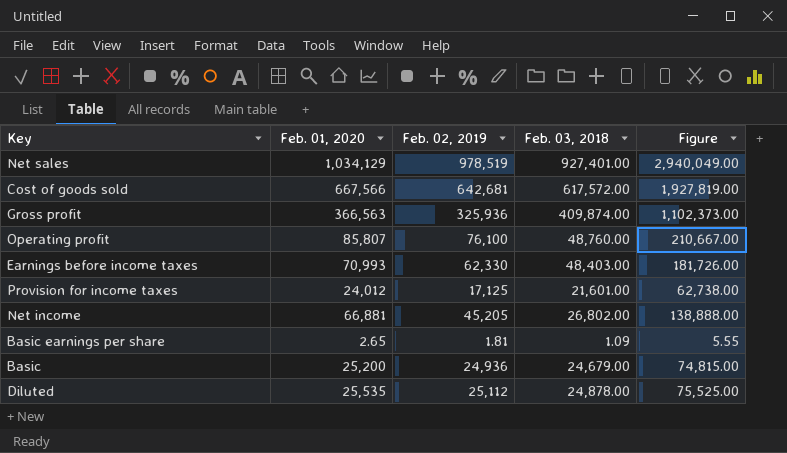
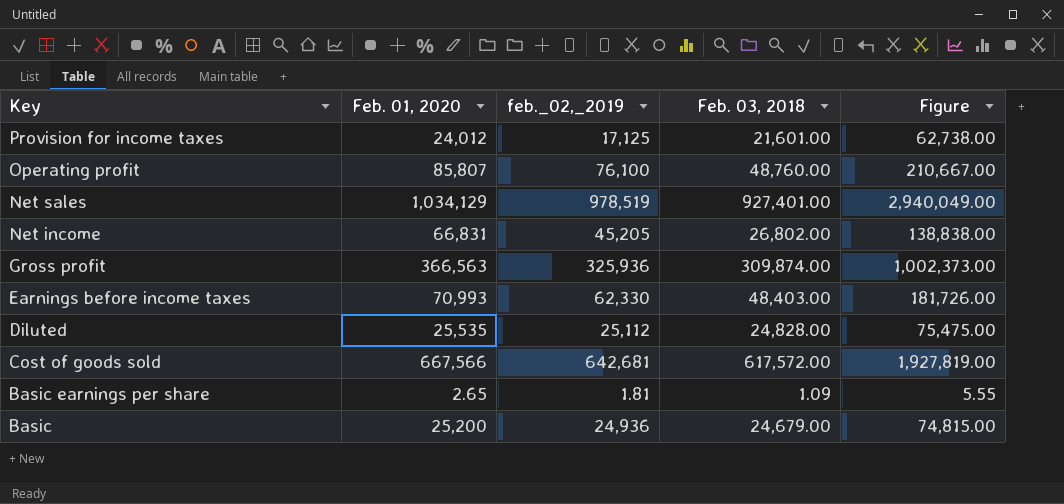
row order: none -> Key descending
column name: Feb. 02, 2019 -> feb._02,_2019
Net income | Feb. 01, 2020: 66,881 -> 66,831
Net income | Figure: 138,888.00 -> 138,838.00
Gross profit | Feb. 03, 2018: 409,874.00 -> 309,874.00
Gross profit | Figure: 1,102,373.00 -> 1,002,373.00
Diluted | Feb. 03, 2018: 24,878.00 -> 24,828.00
Diluted | Figure: 75,525.00 -> 75,475.00

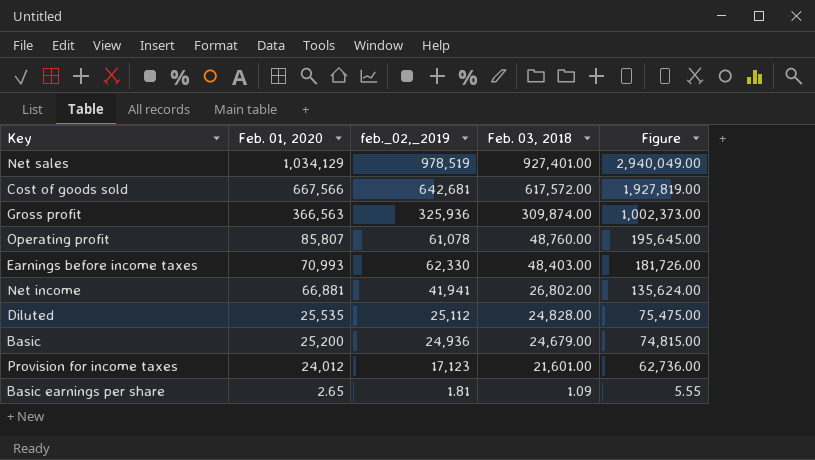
row order: Key descending -> Feb. 01, 2020 descending
Operating profit | feb._02,_2019: 76,100 -> 61,078
Operating profit | Figure: 210,667.00 -> 195,645.00
Net income | Feb. 01, 2020: 66,831 -> 66,881
Net income | feb._02,_2019: 45,205 -> 41,941
Net income | Figure: 138,838.00 -> 135,624.00
Provision for income taxes | feb._02,_2019: 17,125 -> 17,123
Provision for income taxes | Figure: 62,738.00 -> 62,736.00

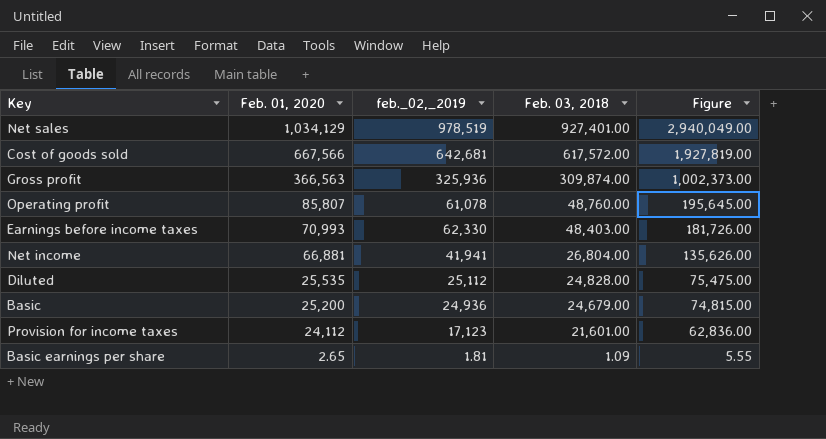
Net income | Feb. 03, 2018: 26,802.00 -> 26,804.00
Net income | Figure: 135,624.00 -> 135,626.00
Provision for income taxes | Feb. 01, 2020: 24,012 -> 24,112
Provision for income taxes | Figure: 62,736.00 -> 62,836.00

